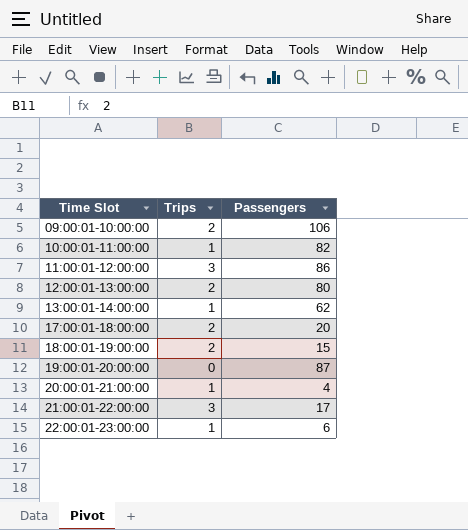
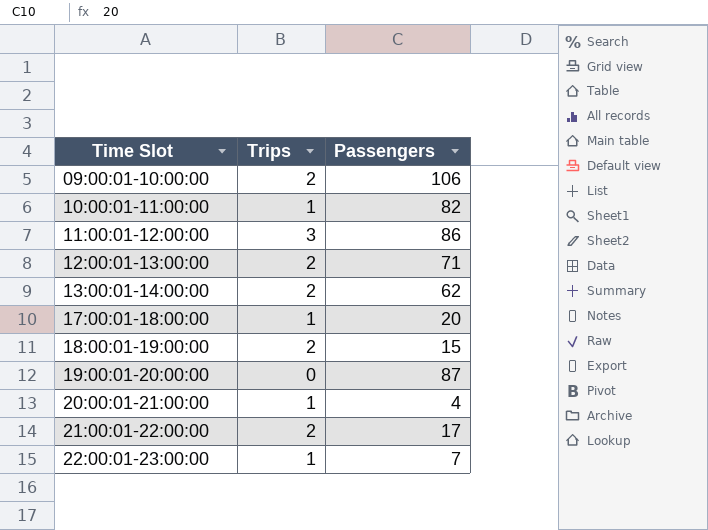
12:00:01-13:00:00 | Passengers: 80 -> 71
13:00:01-14:00:00 | Trips: 1 -> 2
17:00:01-18:00:00 | Trips: 2 -> 1
21:00:01-22:00:00 | Trips: 3 -> 2
22:00:01-23:00:00 | Passengers: 6 -> 7

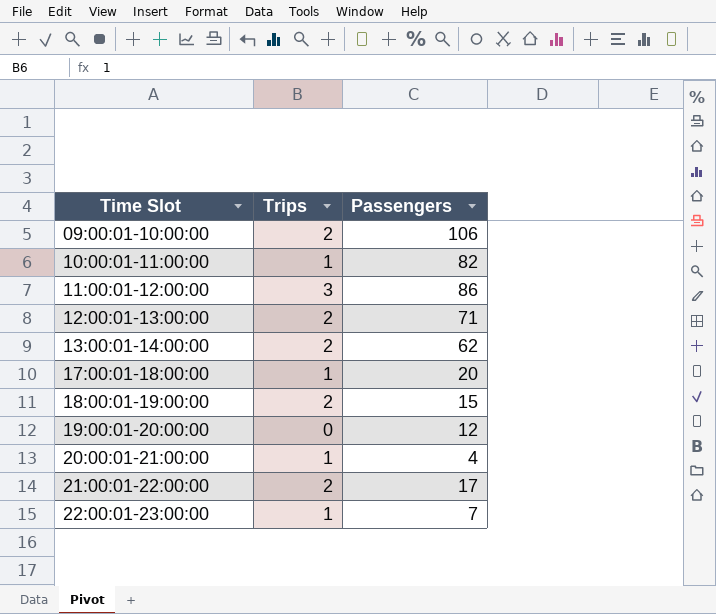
19:00:01-20:00:00 | Passengers: 87 -> 12

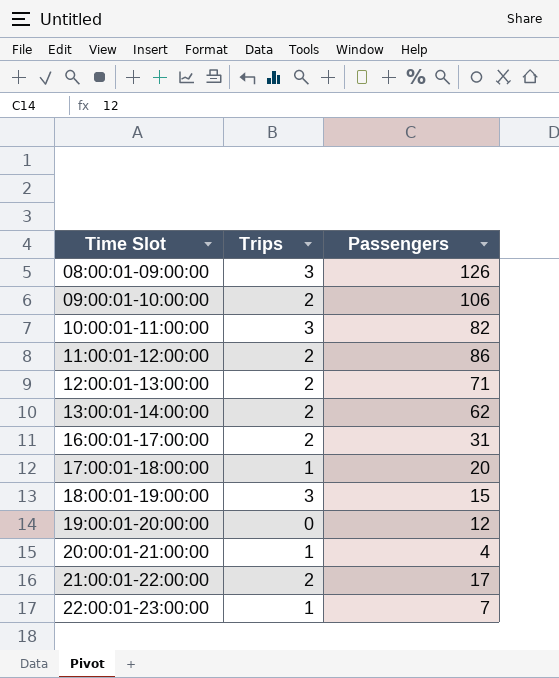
row 08:00:01-09:00:00: none -> 3 | 126
10:00:01-11:00:00 | Trips: 1 -> 3
11:00:01-12:00:00 | Trips: 3 -> 2
row 16:00:01-17:00:00: none -> 2 | 31
18:00:01-19:00:00 | Trips: 2 -> 3

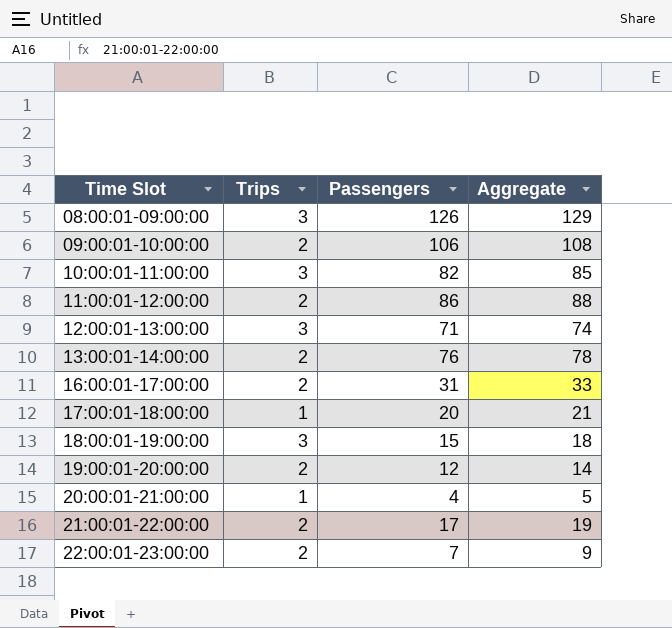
column Aggregate | formula: none -> [Trips] + [Passengers]
12:00:01-13:00:00 | Trips: 2 -> 3
13:00:01-14:00:00 | Passengers: 62 -> 76
19:00:01-20:00:00 | Trips: 0 -> 2
22:00:01-23:00:00 | Trips: 1 -> 2

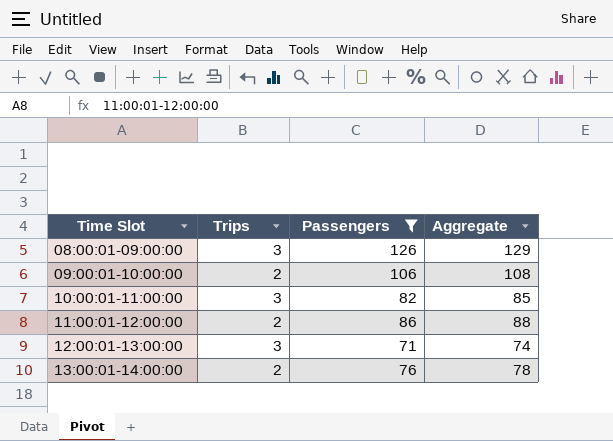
filter: none -> Passengers >= 71

